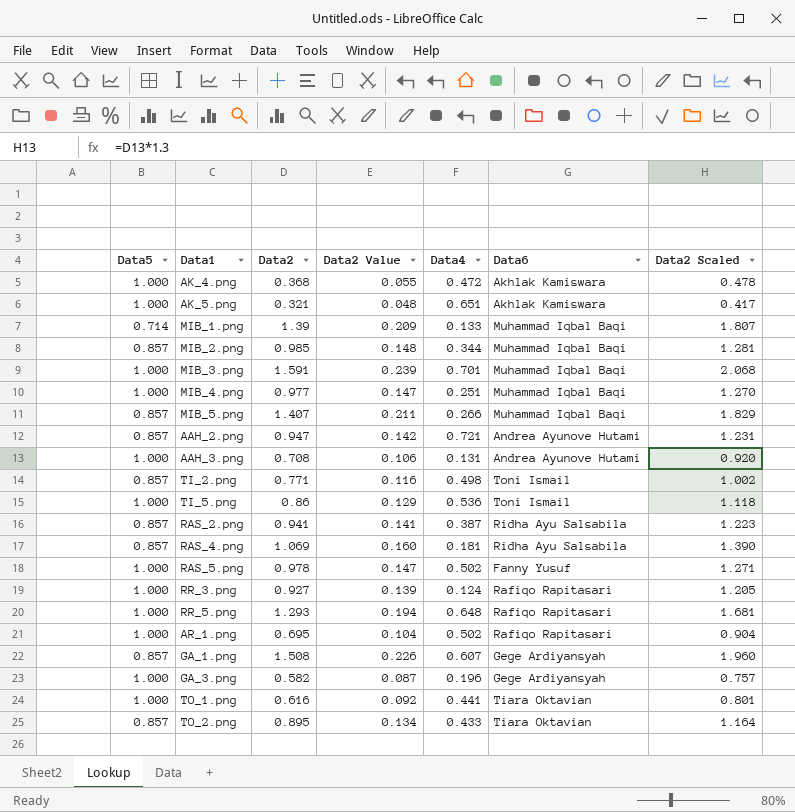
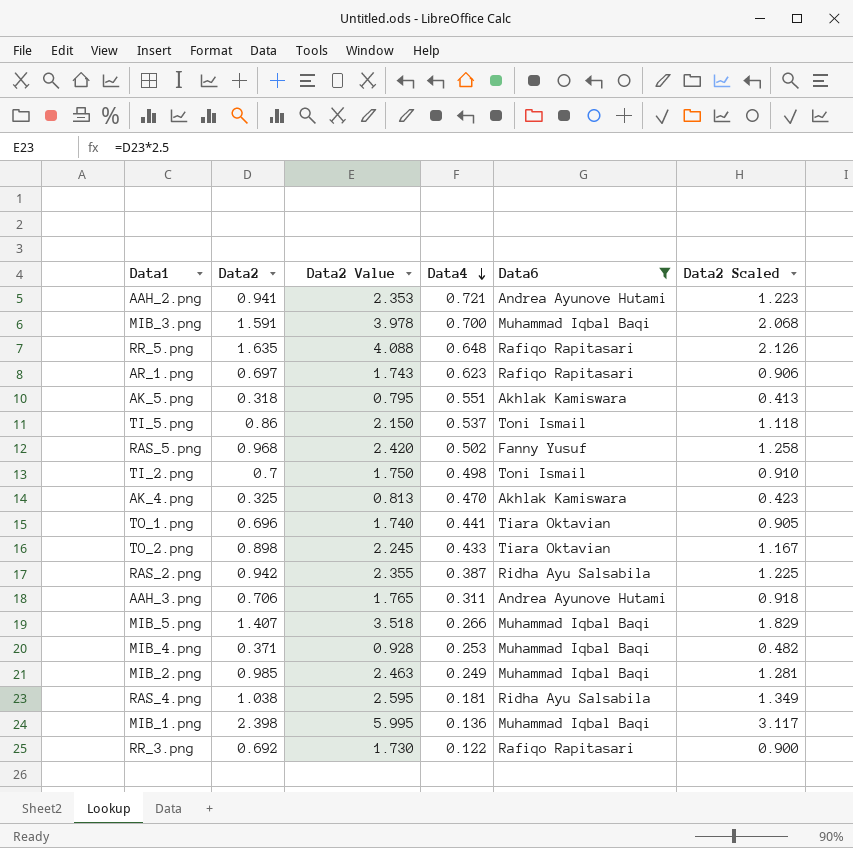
filter: none -> Data6 != Gege Ardiyansyah
row order: none -> Data4 descending
column Data5 | position: 1 -> none
column Data2 Value | formula: [Data2] * 0.15 -> [Data2] * 2.5
AAH_2.png | Data2: 0.947 -> 0.941
AAH_2.png | Data2 Scaled: 1.231 -> 1.223
MIB_3.png | Data4: 0.701 -> 0.700
RR_5.png | Data2: 1.293 -> 1.635
RR_5.png | Data2 Scaled: 1.681 -> 2.126
AR_1.png | Data2: 0.695 -> 0.697
AR_1.png | Data4: 0.502 -> 0.623
AR_1.png | Data2 Scaled: 0.904 -> 0.906
AK_5.png | Data2: 0.321 -> 0.318
AK_5.png | Data4: 0.651 -> 0.551
AK_5.png | Data2 Scaled: 0.417 -> 0.413
TI_5.png | Data4: 0.536 -> 0.537
RAS_5.png | Data2: 0.978 -> 0.968
RAS_5.png | Data2 Scaled: 1.271 -> 1.258
TI_2.png | Data2: 0.771 -> 0.7
TI_2.png | Data2 Scaled: 1.002 -> 0.910
AK_4.png | Data2: 0.368 -> 0.325
AK_4.png | Data4: 0.472 -> 0.470
AK_4.png | Data2 Scaled: 0.478 -> 0.423
TO_1.png | Data2: 0.616 -> 0.696
TO_1.png | Data2 Scaled: 0.801 -> 0.905
TO_2.png | Data2: 0.895 -> 0.898
TO_2.png | Data2 Scaled: 1.164 -> 1.167
RAS_2.png | Data2: 0.941 -> 0.942
RAS_2.png | Data2 Scaled: 1.223 -> 1.225
AAH_3.png | Data2: 0.708 -> 0.706
AAH_3.png | Data4: 0.131 -> 0.311
AAH_3.png | Data2 Scaled: 0.920 -> 0.918
MIB_4.png | Data2: 0.977 -> 0.371
MIB_4.png | Data4: 0.251 -> 0.253
MIB_4.png | Data2 Scaled: 1.270 -> 0.482
MIB_2.png | Data4: 0.344 -> 0.249
RAS_4.png | Data2: 1.069 -> 1.038
RAS_4.png | Data2 Scaled: 1.390 -> 1.349
MIB_1.png | Data2: 1.39 -> 2.398
MIB_1.png | Data4: 0.133 -> 0.136
MIB_1.png | Data2 Scaled: 1.807 -> 3.117
RR_3.png | Data2: 0.927 -> 0.692
RR_3.png | Data4: 0.124 -> 0.122
RR_3.png | Data2 Scaled: 1.205 -> 0.900

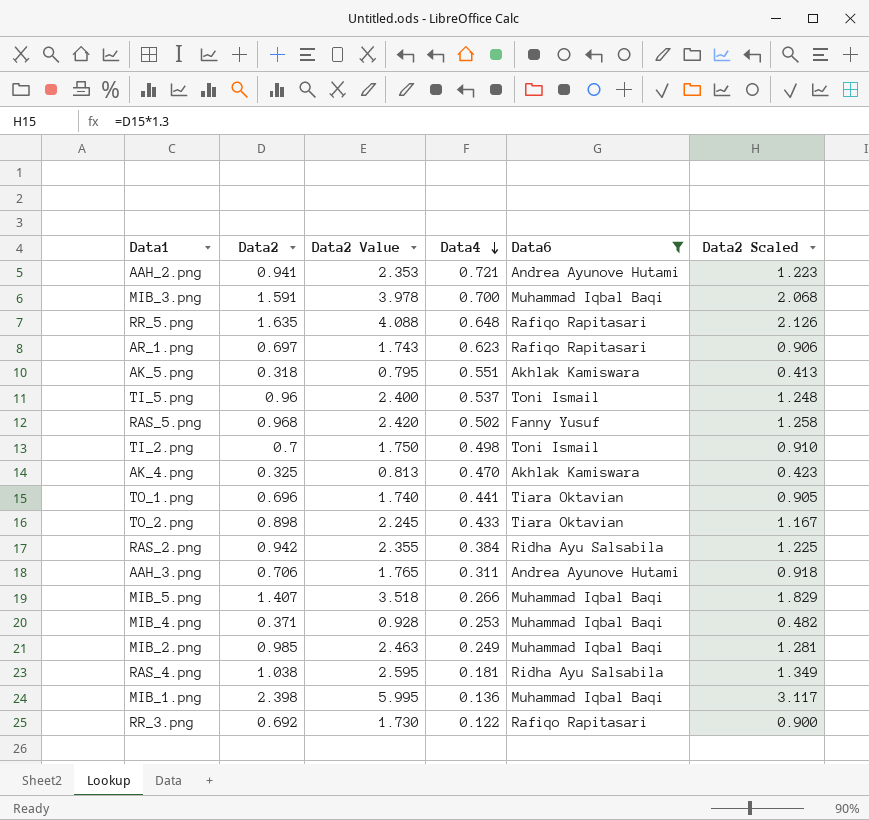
TI_5.png | Data2: 0.86 -> 0.96
TI_5.png | Data2 Value: 2.150 -> 2.400
TI_5.png | Data2 Scaled: 1.118 -> 1.248
RAS_2.png | Data4: 0.387 -> 0.384

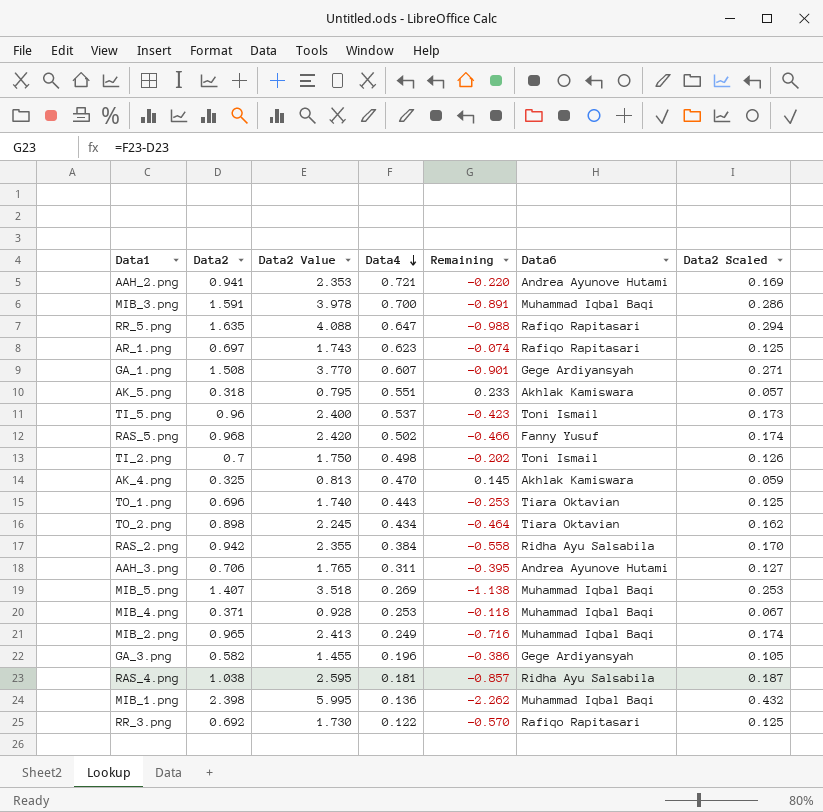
filter: Data6 != Gege Ardiyansyah -> none
column Remaining | formula: none -> [Data4] - [Data2]
column Data2 Scaled | formula: [Data2] * 1.3 -> [Data2] * 0.18
RR_5.png | Data4: 0.648 -> 0.647
TO_1.png | Data4: 0.441 -> 0.443
TO_2.png | Data4: 0.433 -> 0.434
MIB_5.png | Data4: 0.266 -> 0.269
MIB_2.png | Data2: 0.985 -> 0.965
MIB_2.png | Data2 Value: 2.463 -> 2.413

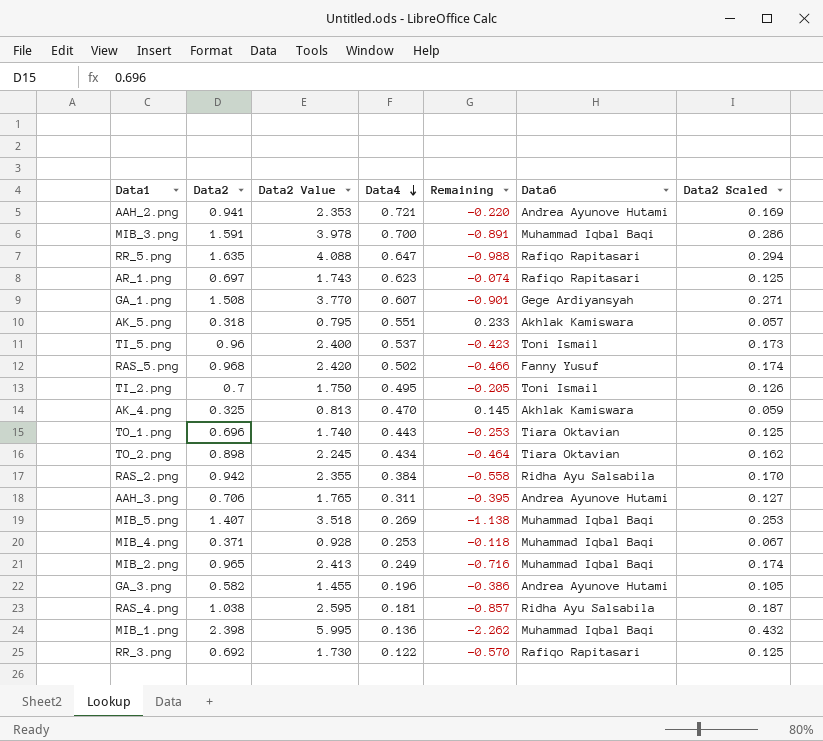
TI_2.png | Data4: 0.498 -> 0.495
TI_2.png | Remaining: -0.202 -> -0.205
GA_3.png | Data6: Gege Ardiyansyah -> Andrea Ayunove Hutami

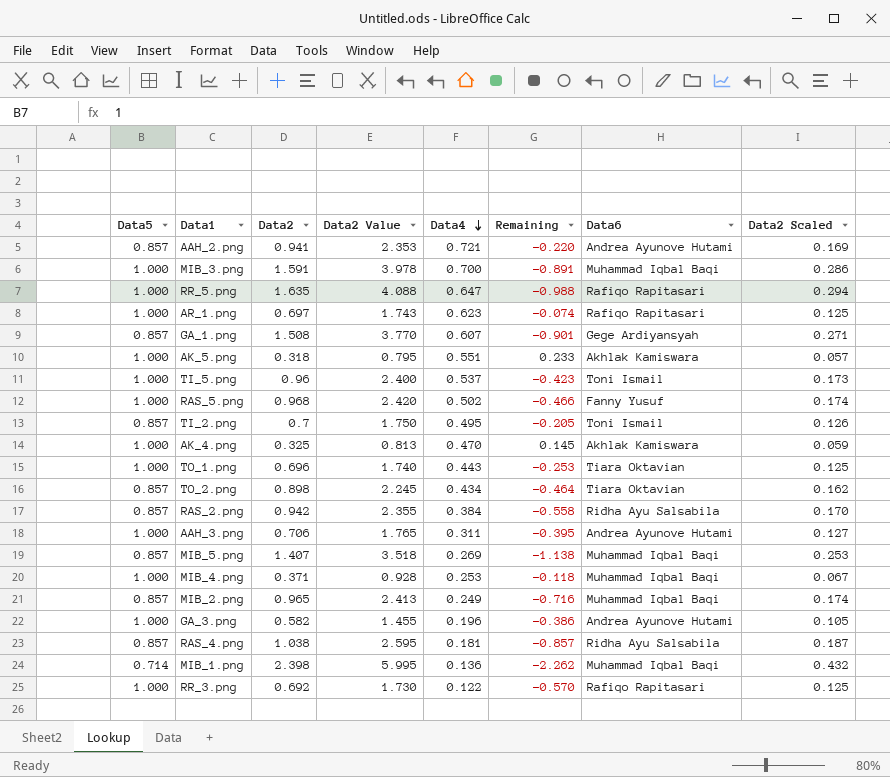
column Data5 | position: none -> 1

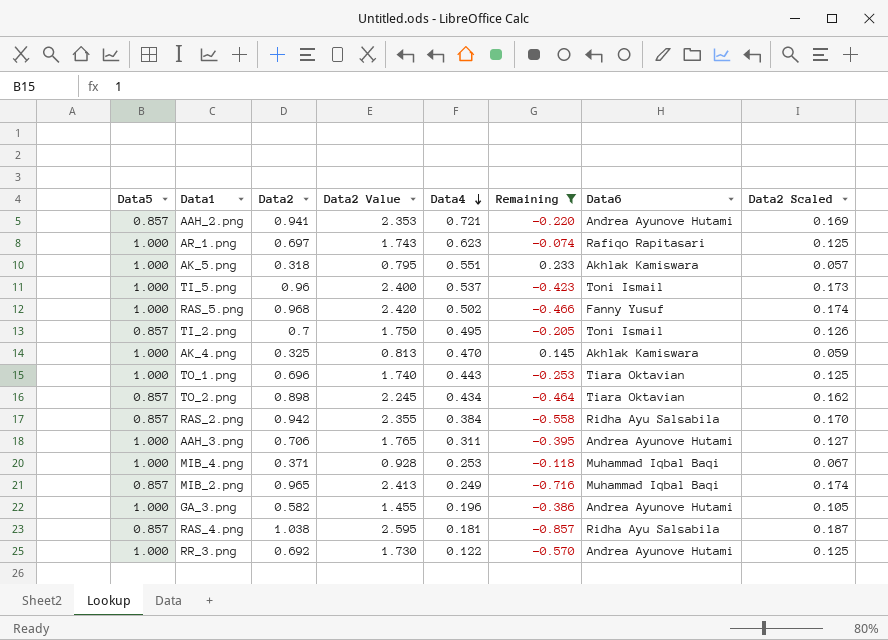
filter: none -> Remaining >= -0.857
RR_3.png | Data6: Rafiqo Rapitasari -> Andrea Ayunove Hutami

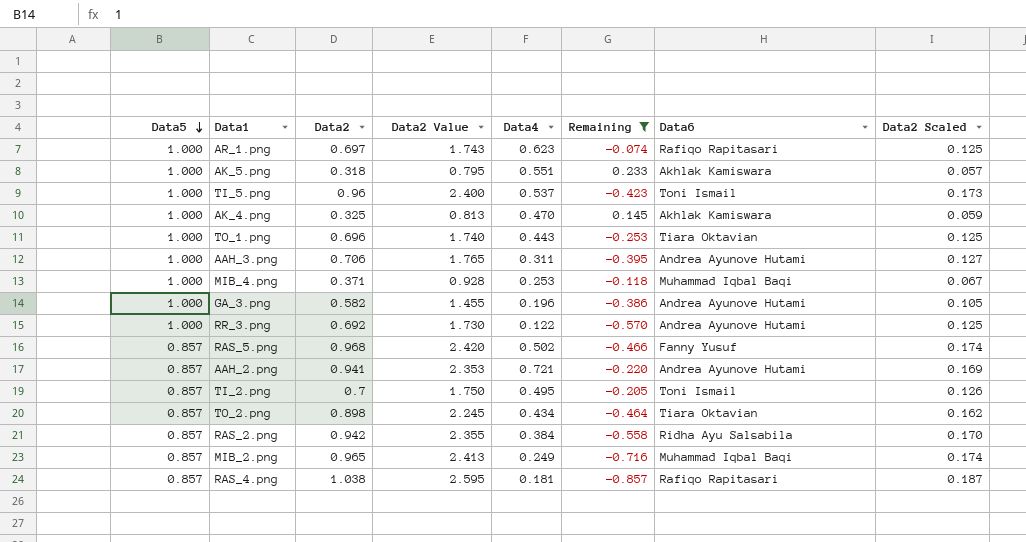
row order: Data4 descending -> Data5 descending
RAS_5.png | Data5: 1.000 -> 0.857
RAS_4.png | Data6: Ridha Ayu Salsabila -> Rafiqo Rapitasari

